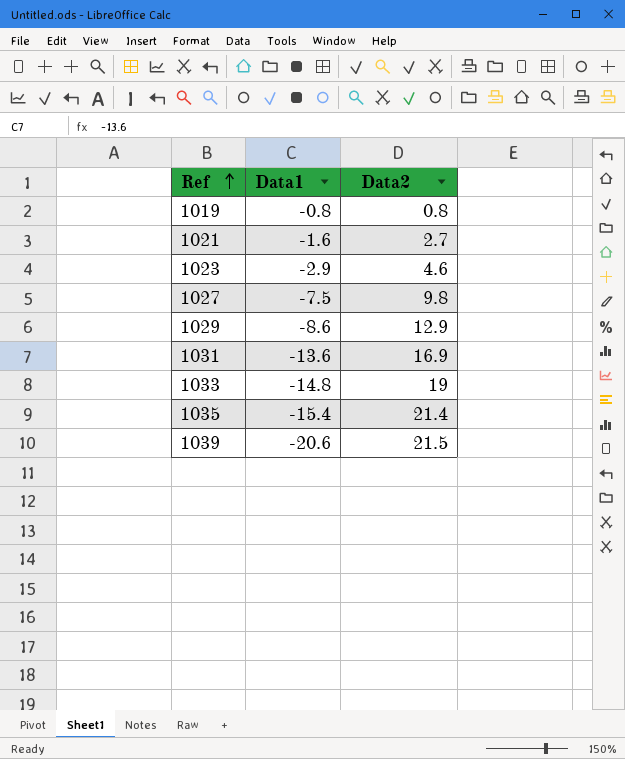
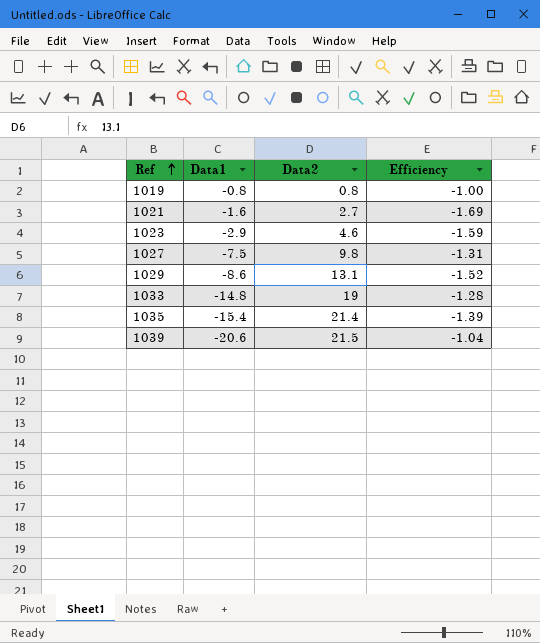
column Efficiency | formula: none -> [Data2] / [Data1]
row 1031: -13.6 | 16.9 -> none
1029 | Data2: 12.9 -> 13.1

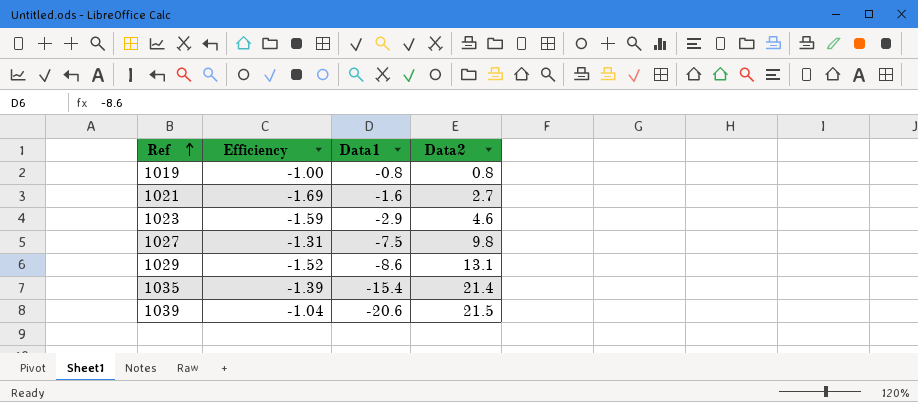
column Efficiency | position: 4 -> 2
row 1033: -14.8 | 19 | -1.28 -> none

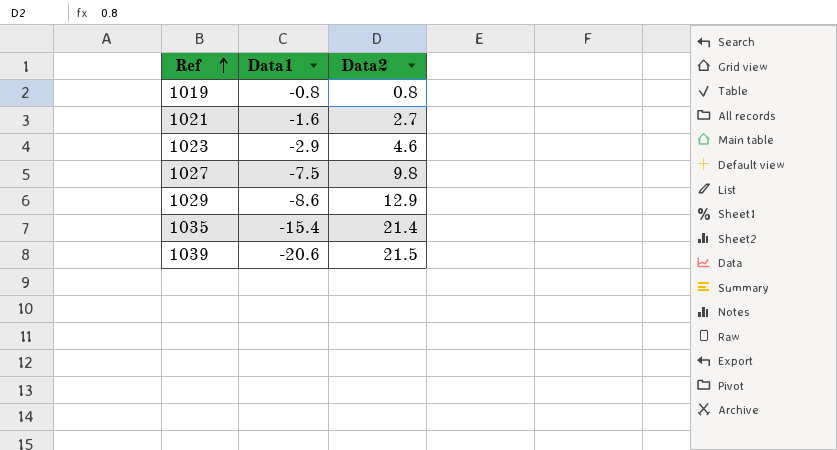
column Efficiency | formula: [Data2] / [Data1] -> none
1029 | Data2: 13.1 -> 12.9

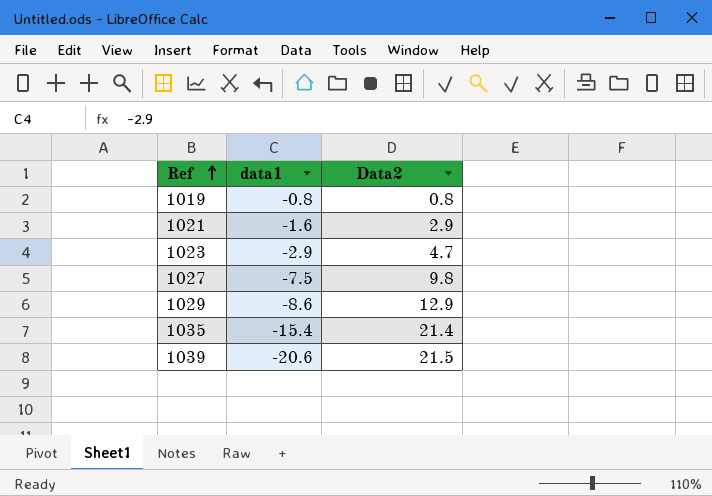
column name: Data1 -> data1
1021 | Data2: 2.7 -> 2.9
1023 | Data2: 4.6 -> 4.7

